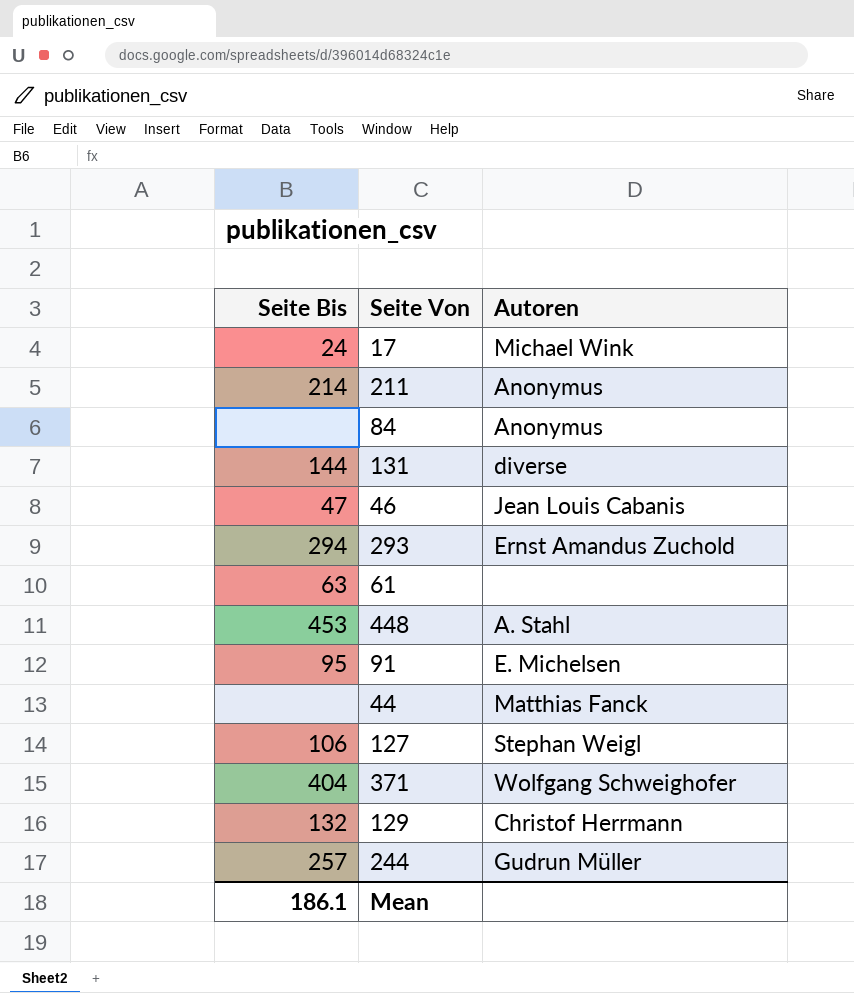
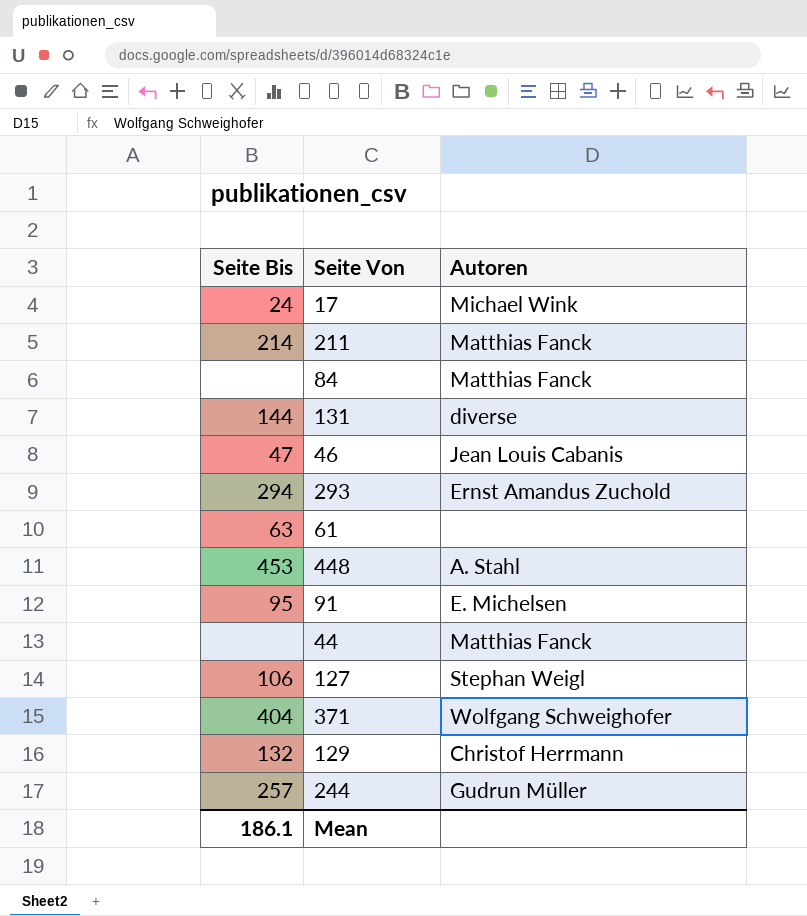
211 | Autoren: Anonymus -> Matthias Fanck
84 | Autoren: Anonymus -> Matthias Fanck

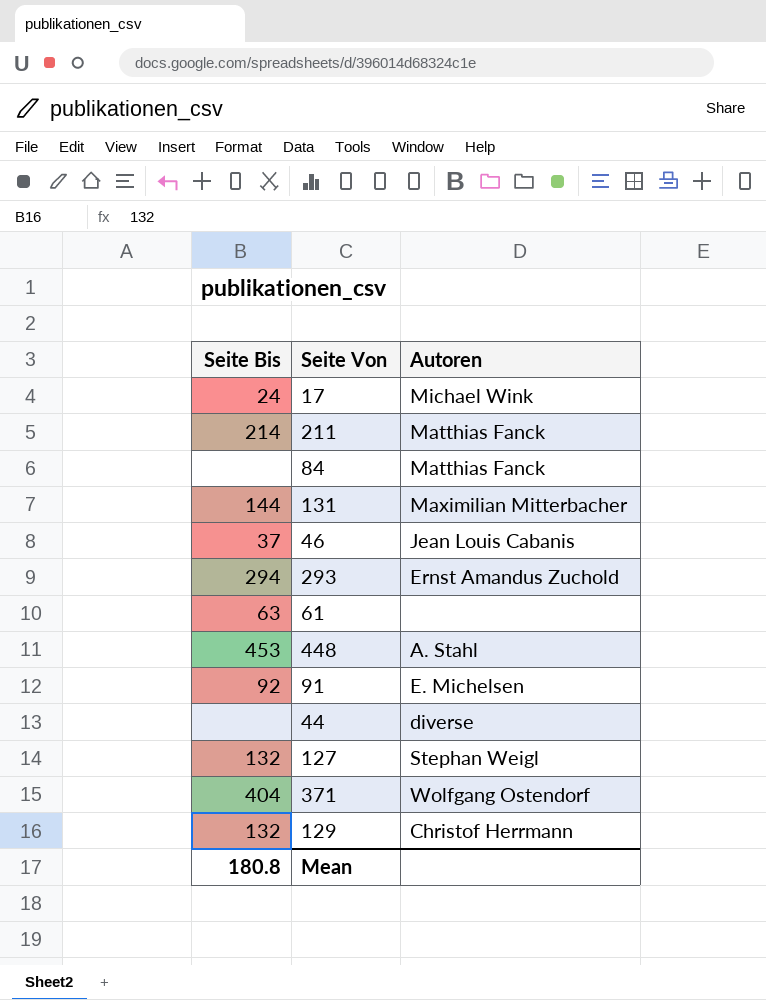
row 244: 257 | Gudrun Müller -> none
131 | Autoren: diverse -> Maximilian Mitterbacher
46 | Seite Bis: 47 -> 37
91 | Seite Bis: 95 -> 92
44 | Autoren: Matthias Fanck -> diverse
127 | Seite Bis: 106 -> 132
371 | Autoren: Wolfgang Schweighofer -> Wolfgang Ostendorf
Mean | Seite Bis: 186.1 -> 180.8

